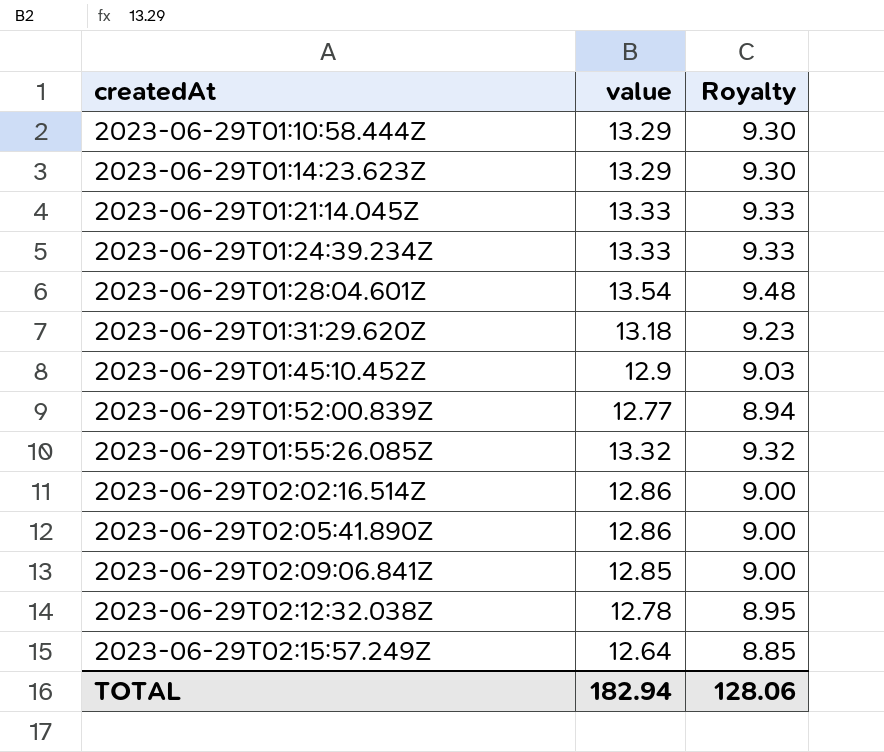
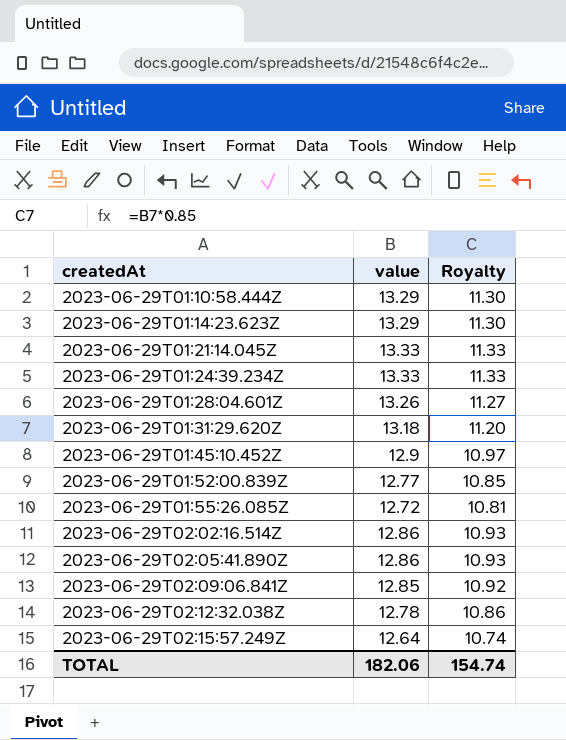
column Royalty | formula: [value] * 0.7 -> [value] * 0.85
2023-06-29T01:28:04.601Z | value: 13.54 -> 13.26
2023-06-29T01:55:26.085Z | value: 13.32 -> 12.72
TOTAL | value: 182.94 -> 182.06
TOTAL | Royalty: 128.06 -> 154.74

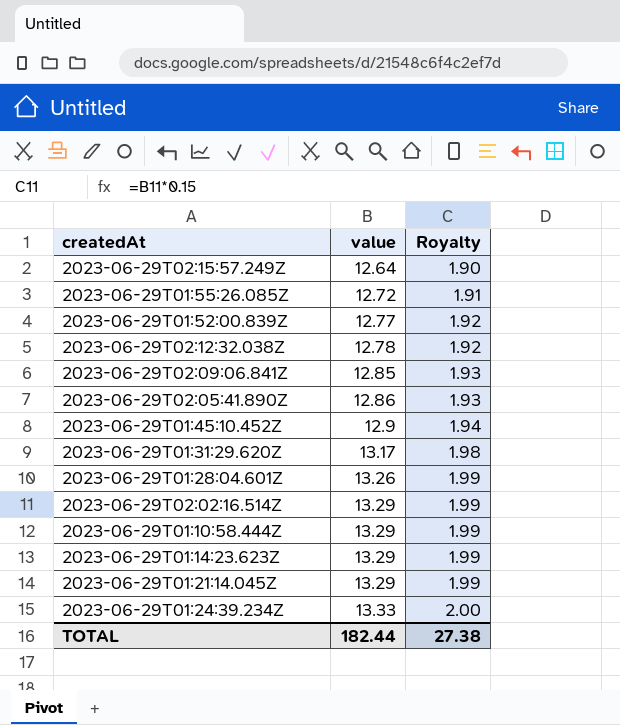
row order: createdAt ascending -> value ascending
column Royalty | formula: [value] * 0.85 -> [value] * 0.15
2023-06-29T01:31:29.620Z | value: 13.18 -> 13.17
2023-06-29T02:02:16.514Z | value: 12.86 -> 13.29
2023-06-29T01:21:14.045Z | value: 13.33 -> 13.29
TOTAL | value: 182.06 -> 182.44
TOTAL | Royalty: 154.74 -> 27.38

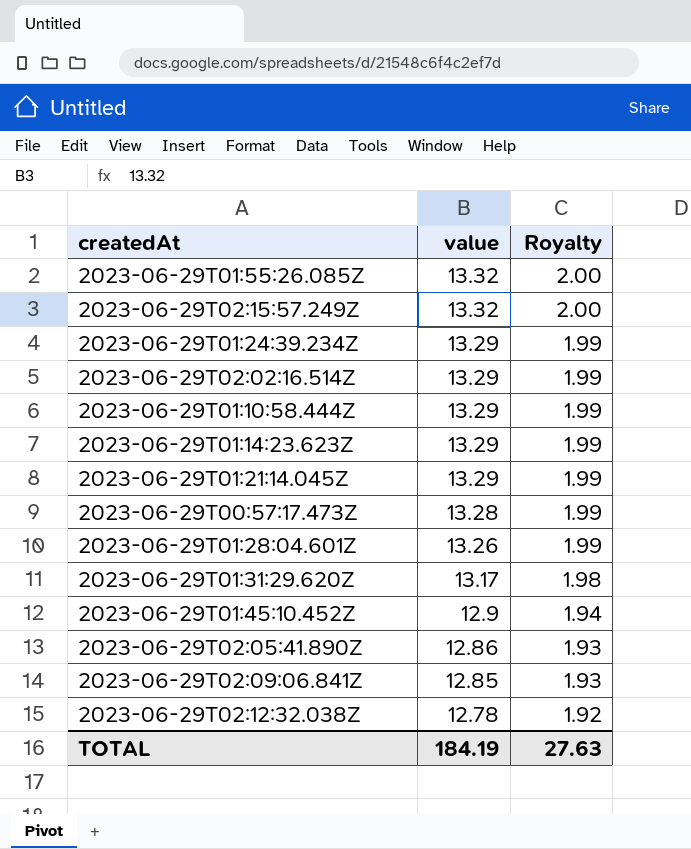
row order: value ascending -> value descending
row 2023-06-29T01:52:00.839Z: 12.77 | 1.92 -> none
2023-06-29T01:55:26.085Z | value: 12.72 -> 13.32
2023-06-29T01:55:26.085Z | Royalty: 1.91 -> 2.00
2023-06-29T02:15:57.249Z | value: 12.64 -> 13.32
2023-06-29T02:15:57.249Z | Royalty: 1.90 -> 2.00
2023-06-29T01:24:39.234Z | value: 13.33 -> 13.29
2023-06-29T01:24:39.234Z | Royalty: 2.00 -> 1.99
row 2023-06-29T00:57:17.473Z: none -> 13.28 | 1.99
TOTAL | value: 182.44 -> 184.19
TOTAL | Royalty: 27.38 -> 27.63

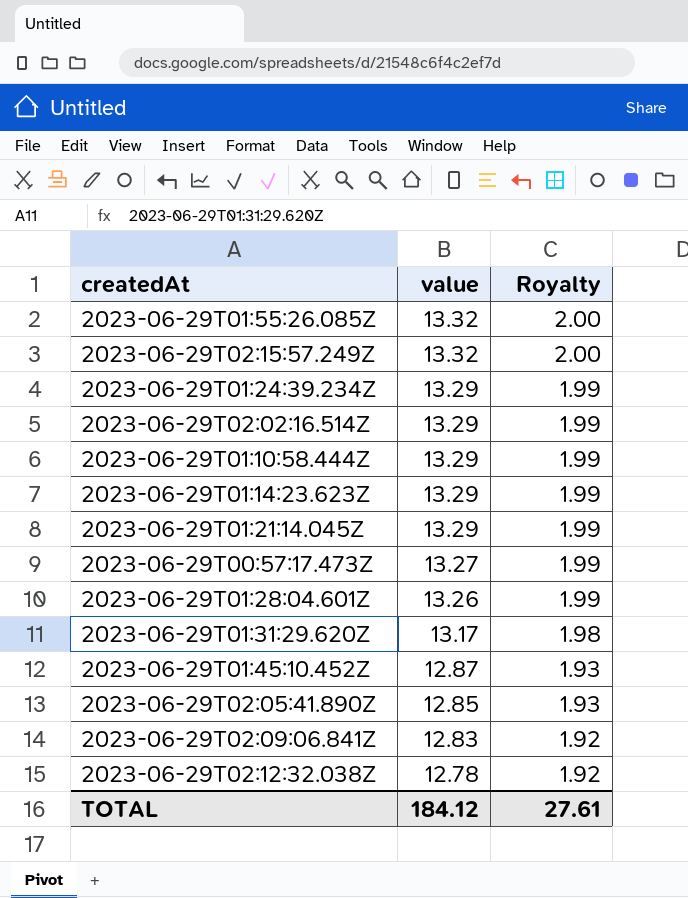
2023-06-29T00:57:17.473Z | value: 13.28 -> 13.27
2023-06-29T01:45:10.452Z | value: 12.9 -> 12.87
2023-06-29T01:45:10.452Z | Royalty: 1.94 -> 1.93
2023-06-29T02:05:41.890Z | value: 12.86 -> 12.85
2023-06-29T02:09:06.841Z | value: 12.85 -> 12.83
2023-06-29T02:09:06.841Z | Royalty: 1.93 -> 1.92
TOTAL | value: 184.19 -> 184.12
TOTAL | Royalty: 27.63 -> 27.61

